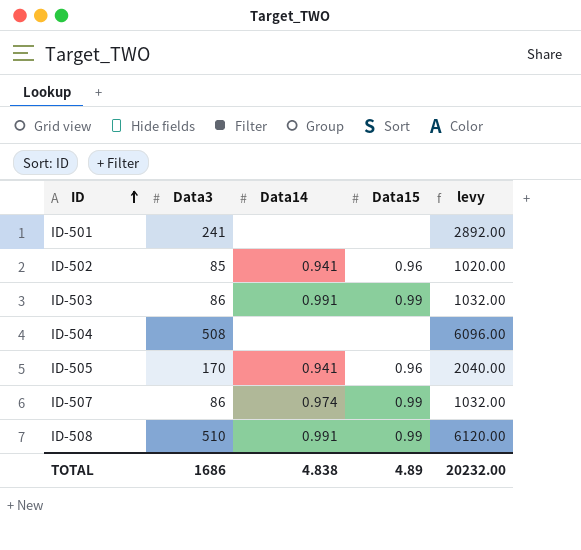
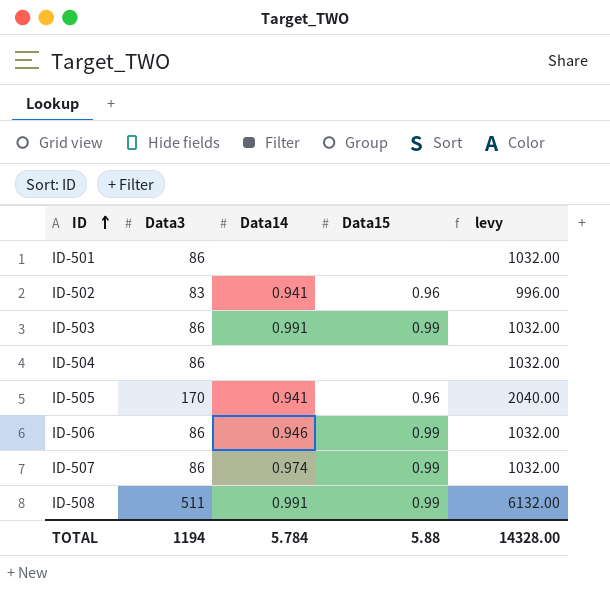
ID-501 | Data3: 241 -> 86
ID-501 | levy: 2892.00 -> 1032.00
ID-502 | Data3: 85 -> 83
ID-502 | levy: 1020.00 -> 996.00
ID-504 | Data3: 508 -> 86
ID-504 | levy: 6096.00 -> 1032.00
row ID-506: none -> 86 | 0.946 | 0.99 | 1032.00
ID-508 | Data3: 510 -> 511
ID-508 | levy: 6120.00 -> 6132.00
TOTAL | Data3: 1686 -> 1194
TOTAL | Data14: 4.838 -> 5.784
TOTAL | Data15: 4.89 -> 5.88
TOTAL | levy: 20232.00 -> 14328.00

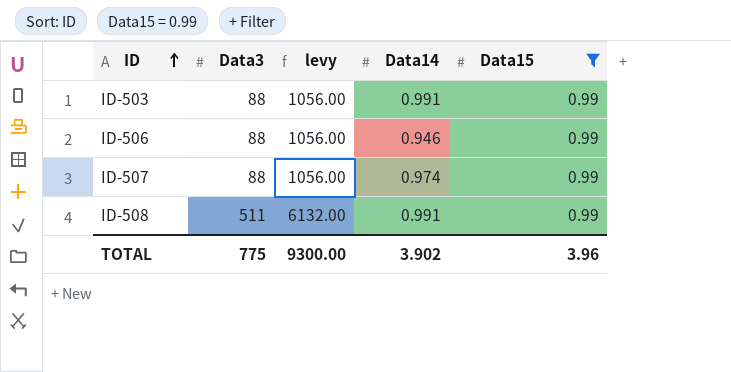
filter: none -> Data15 = 0.99
column levy | position: 5 -> 3
ID-503 | Data3: 86 -> 88
ID-503 | levy: 1032.00 -> 1056.00
ID-506 | Data3: 86 -> 88
ID-506 | levy: 1032.00 -> 1056.00
ID-507 | Data3: 86 -> 88
ID-507 | levy: 1032.00 -> 1056.00
TOTAL | Data3: 1194 -> 775
TOTAL | levy: 14328.00 -> 9300.00
TOTAL | Data14: 5.784 -> 3.902
TOTAL | Data15: 5.88 -> 3.96

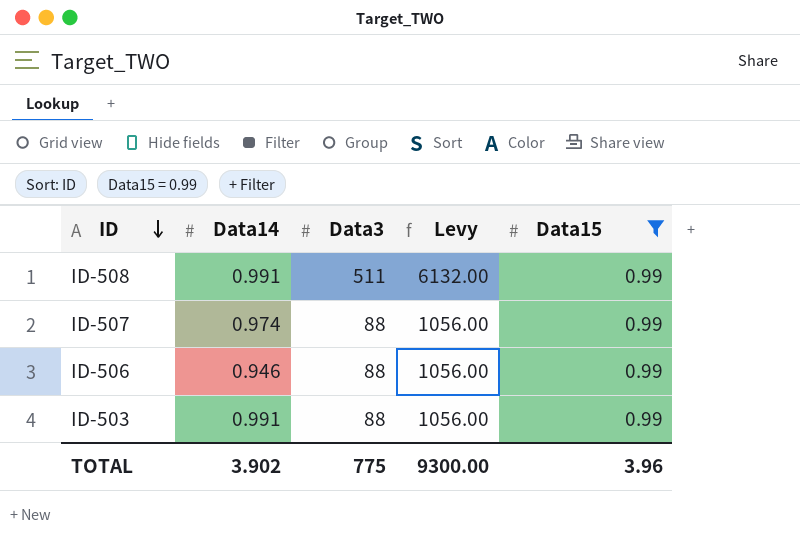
row order: ID ascending -> ID descending
column Data14 | position: 4 -> 2
column name: levy -> Levy

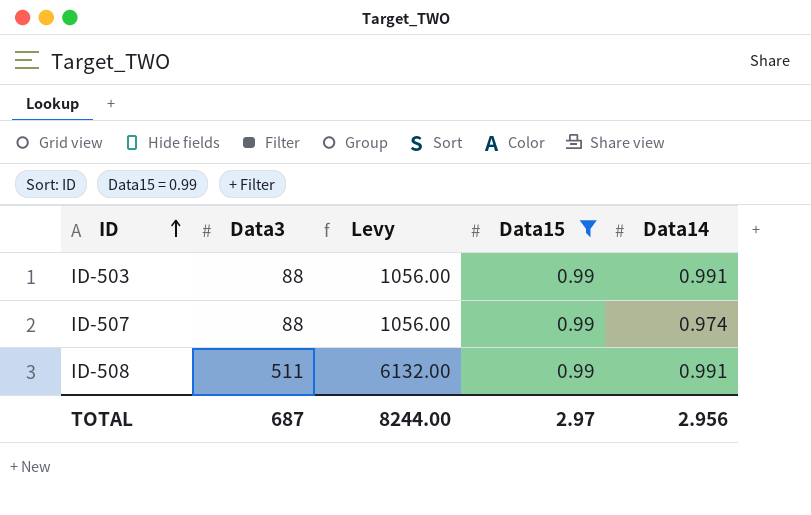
row order: ID descending -> ID ascending
column Data14 | position: 2 -> 5
row ID-506: 0.946 | 88 | 1056.00 | 0.99 -> none
TOTAL | Data3: 775 -> 687
TOTAL | Levy: 9300.00 -> 8244.00
TOTAL | Data15: 3.96 -> 2.97
TOTAL | Data14: 3.902 -> 2.956

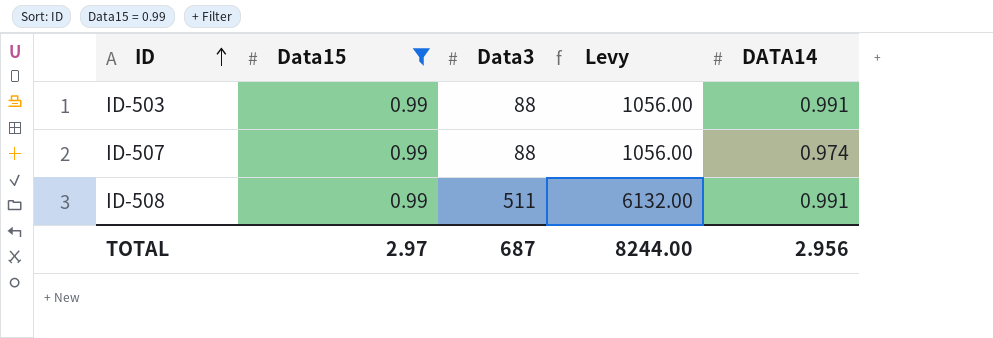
column Data15 | position: 4 -> 2
column name: Data14 -> DATA14

